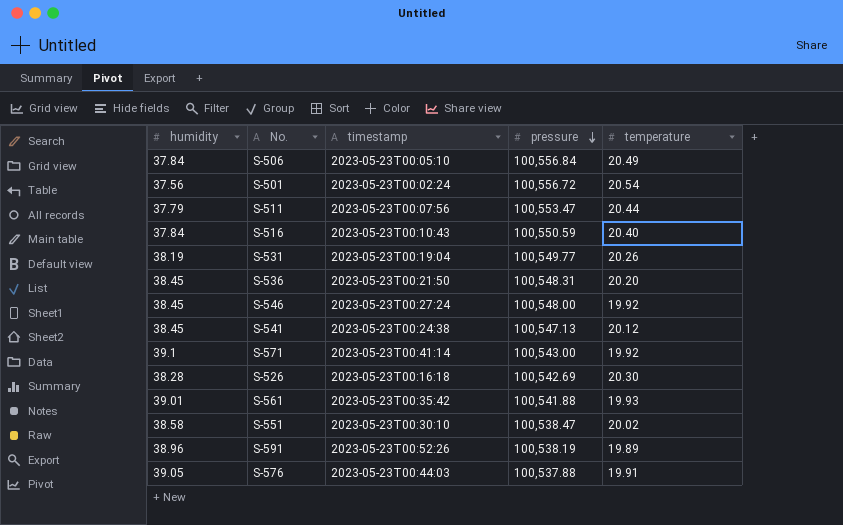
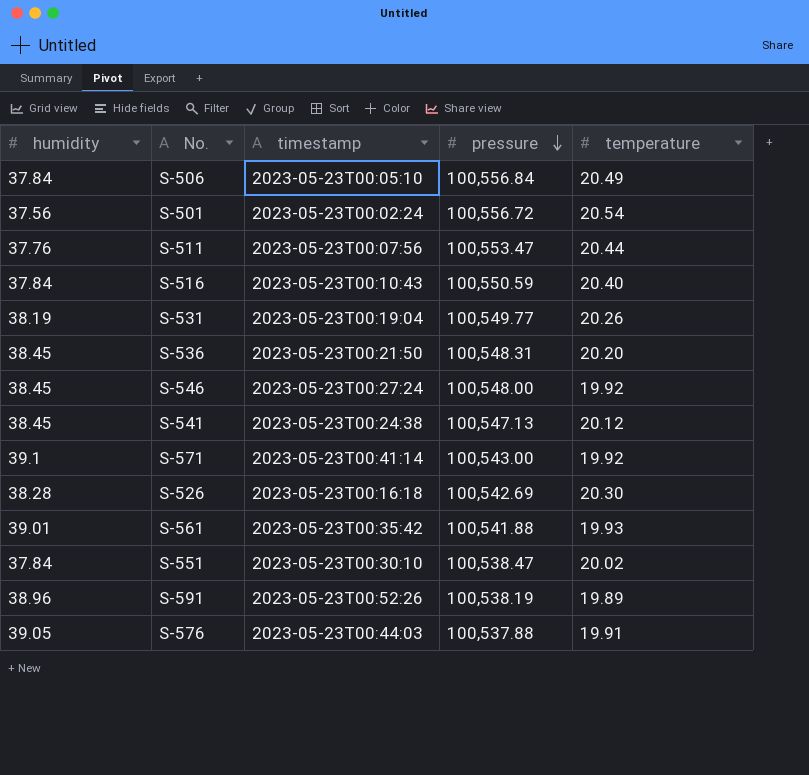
S-511 | humidity: 37.79 -> 37.76
S-551 | humidity: 38.58 -> 37.84

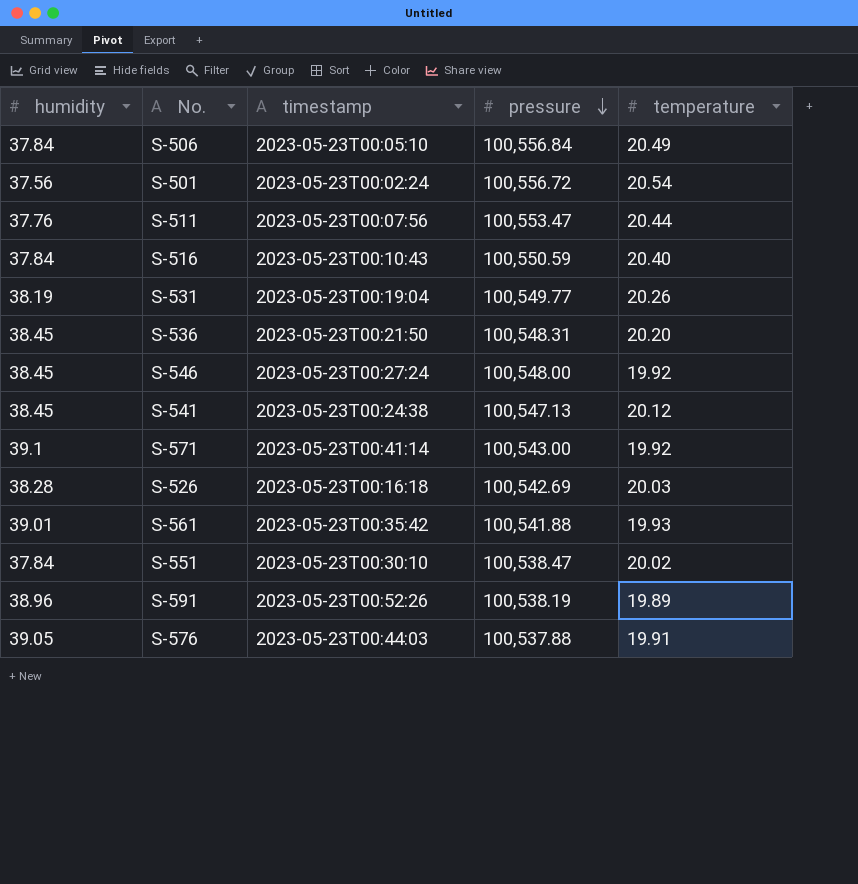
S-526 | temperature: 20.30 -> 20.03

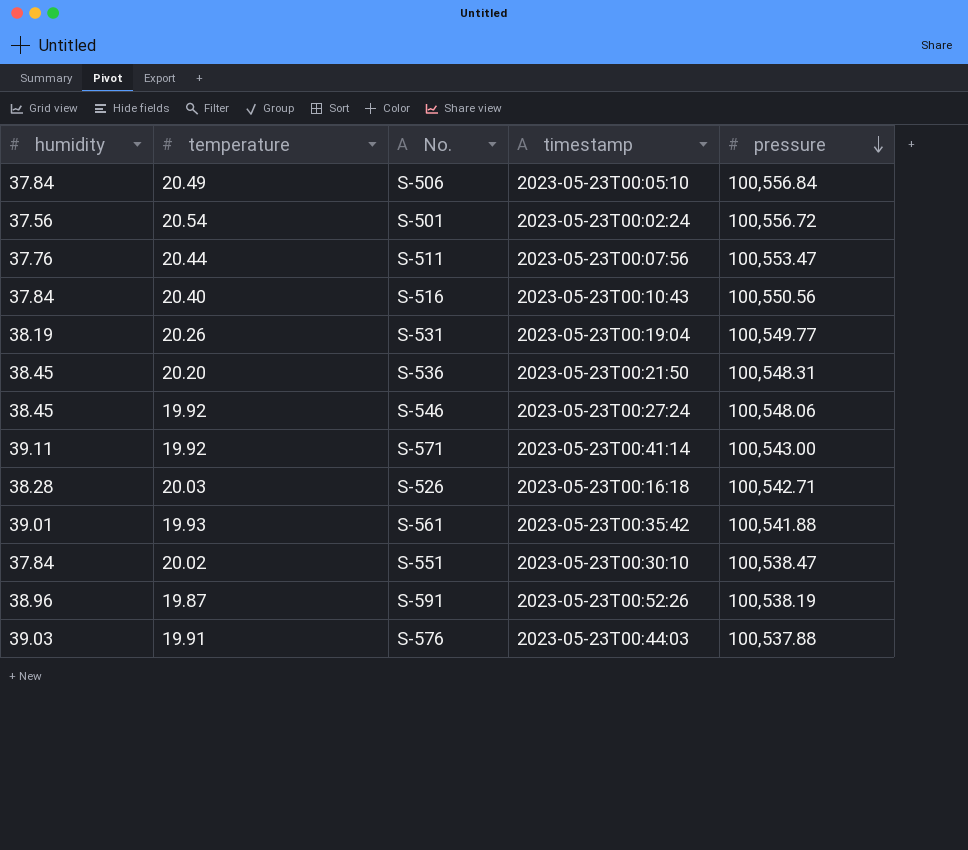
column temperature | position: 5 -> 2
row S-541: 38.45 | 2023-05-23T00:24:38 | 100,547.13 | 20.12 -> none
S-516 | pressure: 100,550.59 -> 100,550.56
S-546 | pressure: 100,548.00 -> 100,548.06
S-571 | humidity: 39.1 -> 39.11
S-526 | pressure: 100,542.69 -> 100,542.71
S-591 | temperature: 19.89 -> 19.87
S-576 | humidity: 39.05 -> 39.03

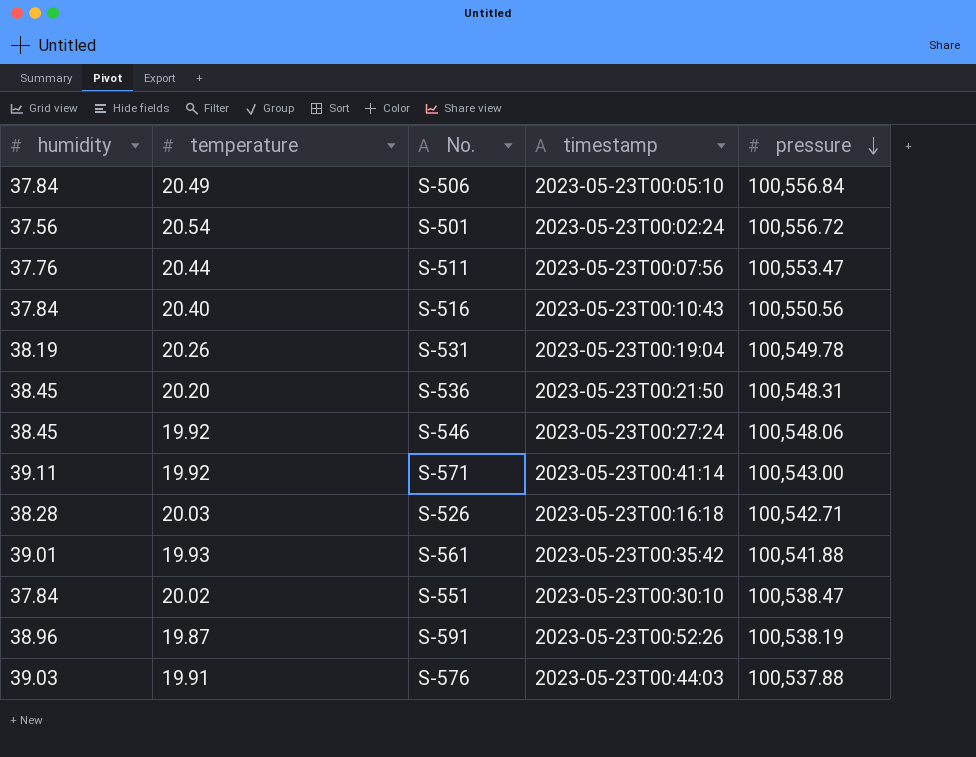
S-531 | pressure: 100,549.77 -> 100,549.78

